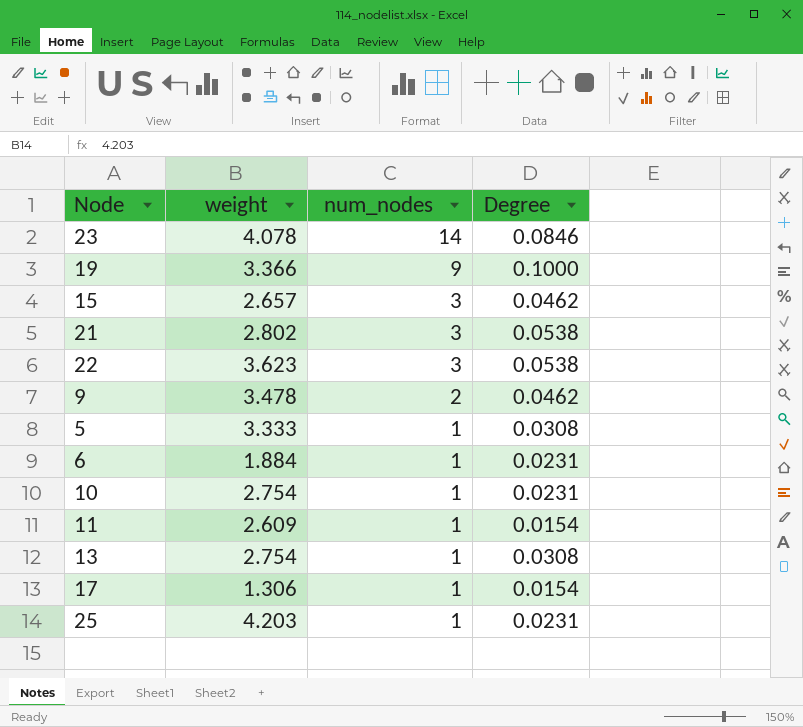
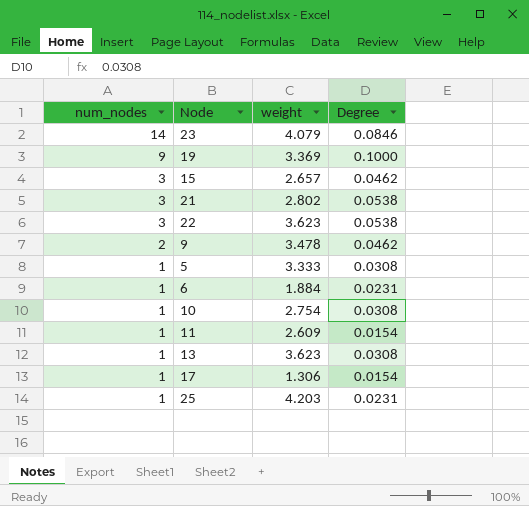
column num_nodes | position: 3 -> 1
23 | weight: 4.078 -> 4.079
19 | weight: 3.366 -> 3.369
10 | Degree: 0.0231 -> 0.0308
13 | weight: 2.754 -> 3.623

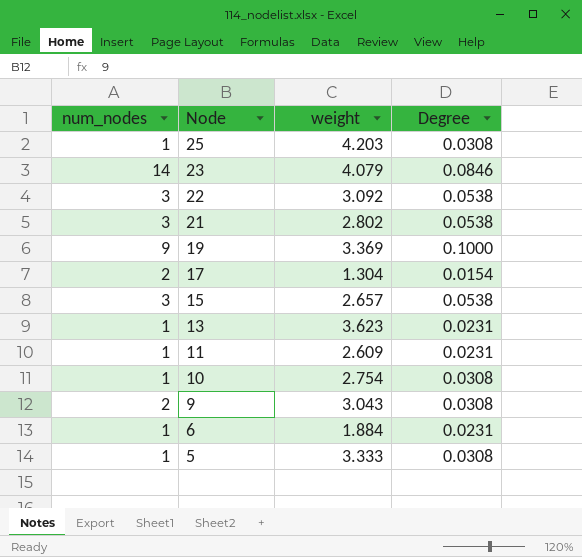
row order: num_nodes descending -> Node descending
25 | Degree: 0.0231 -> 0.0308
22 | weight: 3.623 -> 3.092
17 | num_nodes: 1 -> 2
17 | weight: 1.306 -> 1.304
15 | Degree: 0.0462 -> 0.0538
13 | Degree: 0.0308 -> 0.0231
11 | Degree: 0.0154 -> 0.0231
9 | weight: 3.478 -> 3.043
9 | Degree: 0.0462 -> 0.0308

